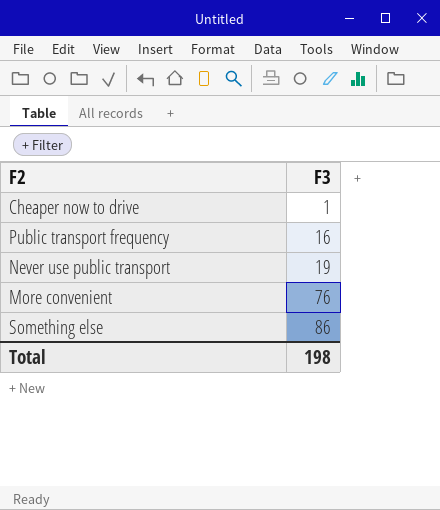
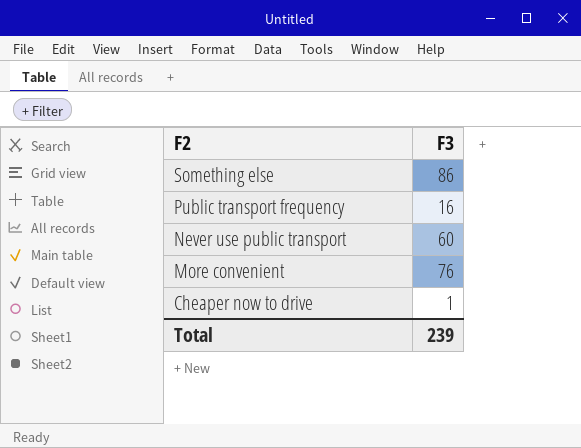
row order: F3 ascending -> F2 descending
Never use public transport | F3: 19 -> 60
Total | F3: 198 -> 239

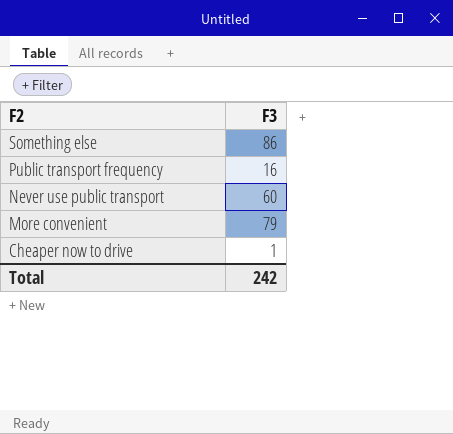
More convenient | F3: 76 -> 79
Total | F3: 239 -> 242

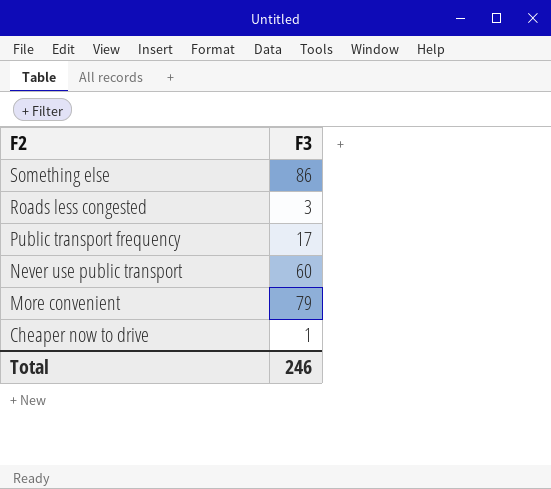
row Roads less congested: none -> 3
Public transport frequency | F3: 16 -> 17
Total | F3: 242 -> 246

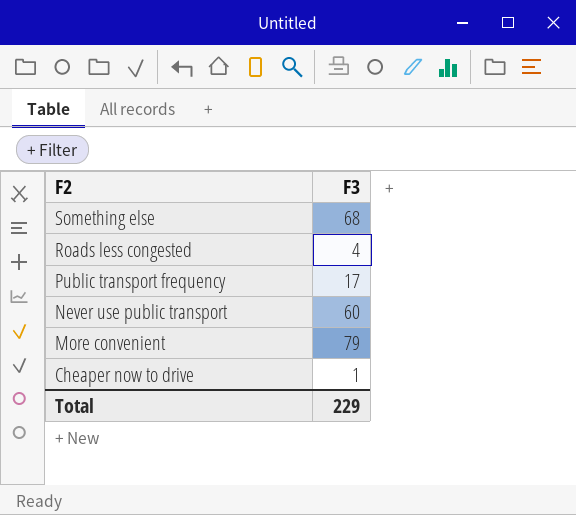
Something else | F3: 86 -> 68
Roads less congested | F3: 3 -> 4
Total | F3: 246 -> 229

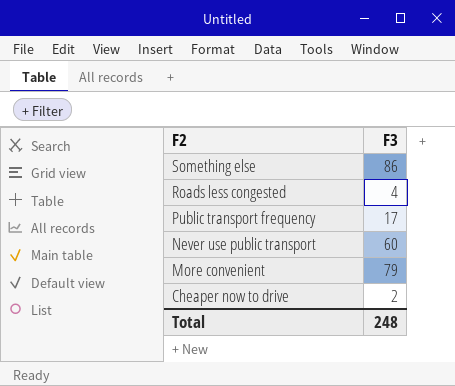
Something else | F3: 68 -> 86
Cheaper now to drive | F3: 1 -> 2
Total | F3: 229 -> 248

